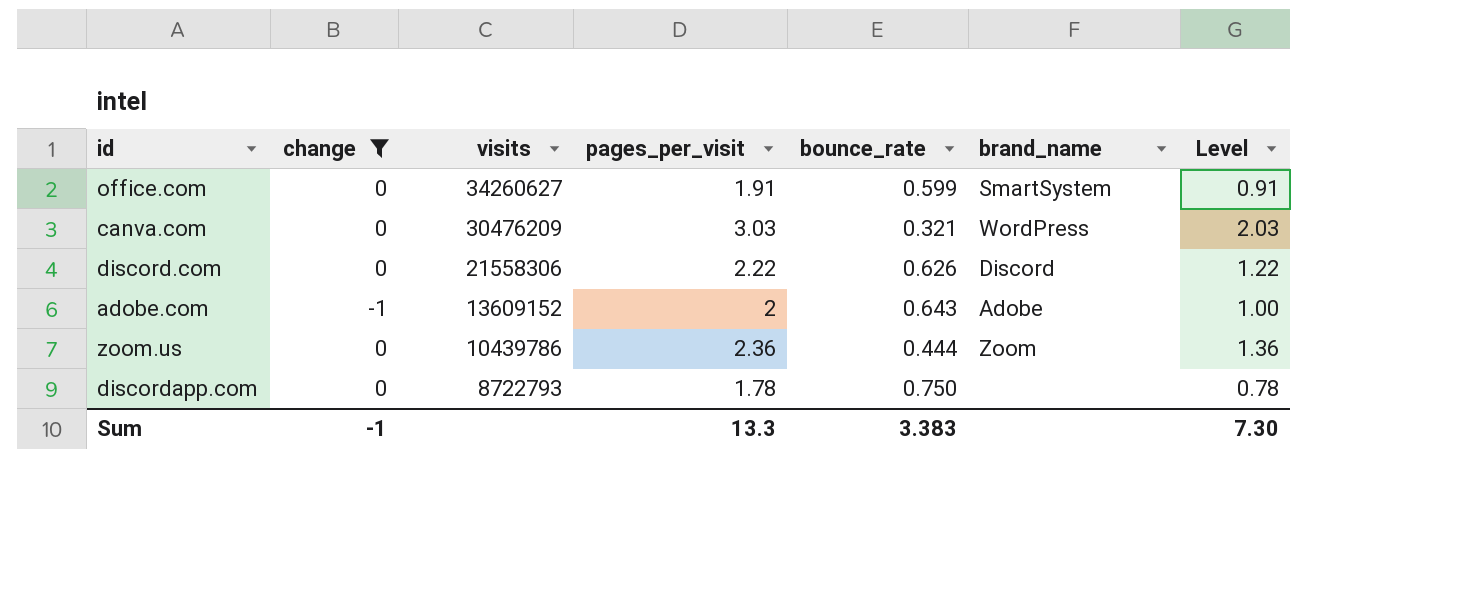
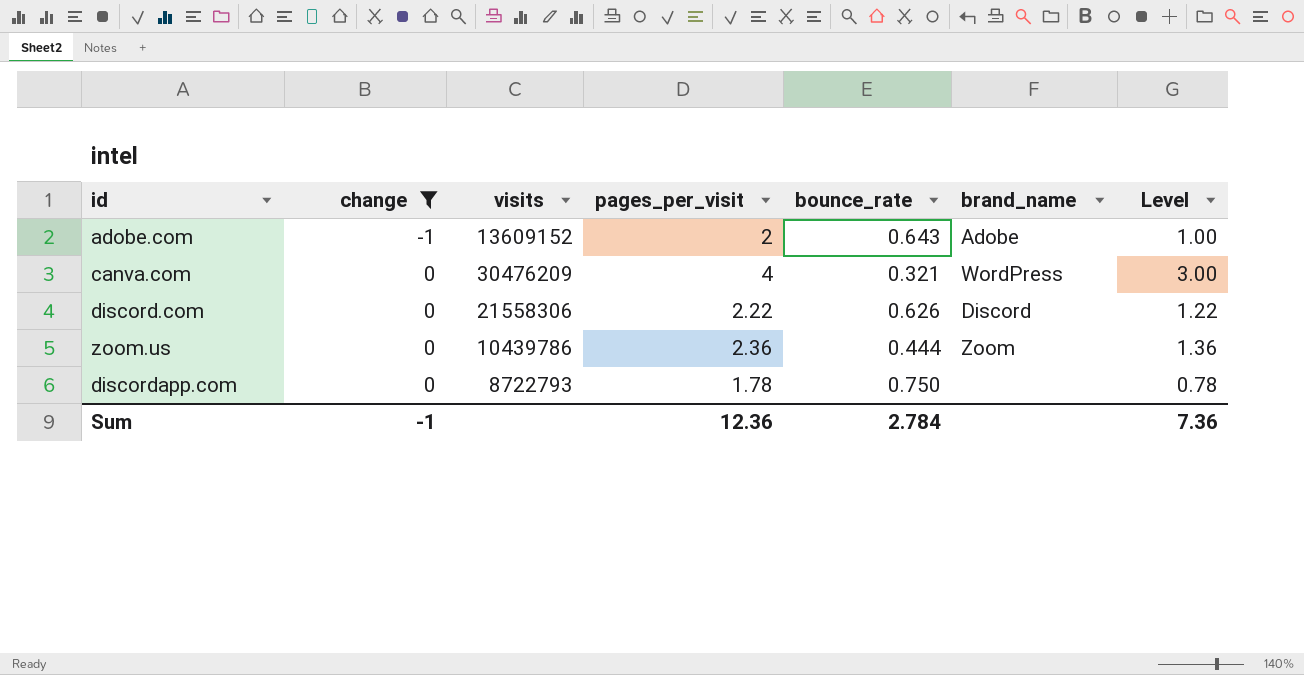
row order: visits descending -> change ascending
row office.com: 0 | 34260627 | 1.91 | 0.599 | SmartSystem | 0.91 -> none
canva.com | pages_per_visit: 3.03 -> 4
canva.com | Level: 2.03 -> 3.00
Sum | pages_per_visit: 13.3 -> 12.36
Sum | bounce_rate: 3.383 -> 2.784
Sum | Level: 7.30 -> 7.36

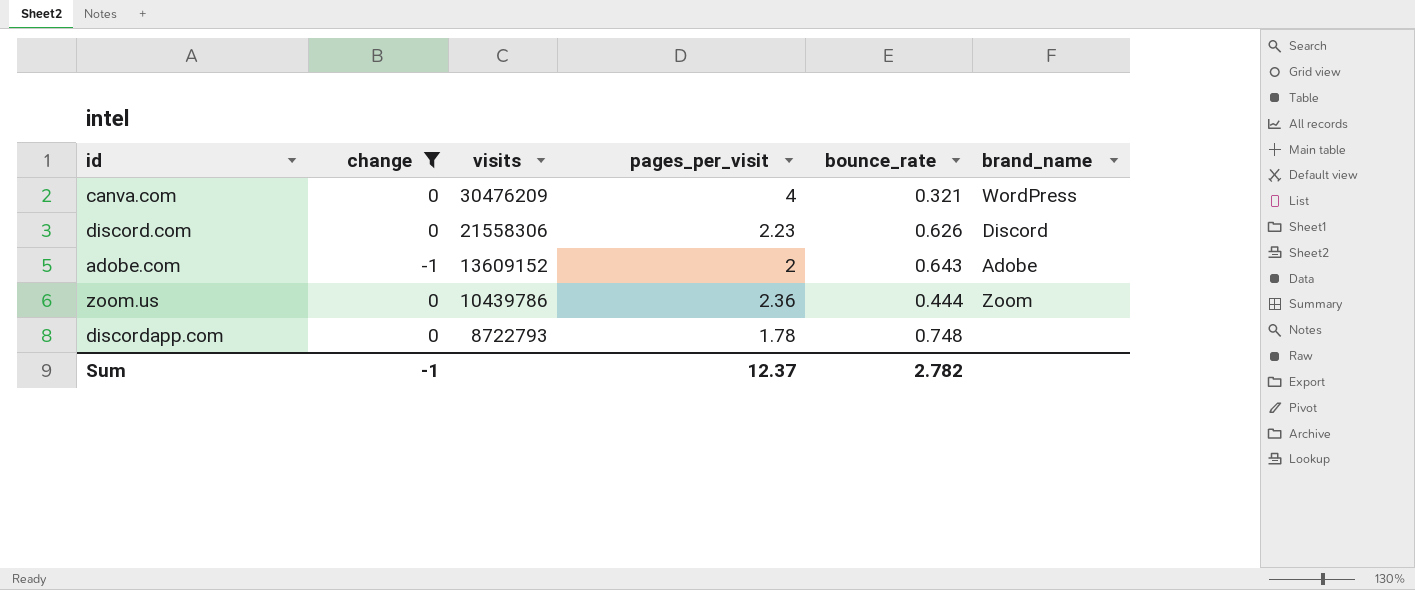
row order: change ascending -> visits descending
column Level | formula: [pages_per_visit] - 1 -> none
discord.com | pages_per_visit: 2.22 -> 2.23
discordapp.com | bounce_rate: 0.750 -> 0.748
Sum | pages_per_visit: 12.36 -> 12.37
Sum | bounce_rate: 2.784 -> 2.782

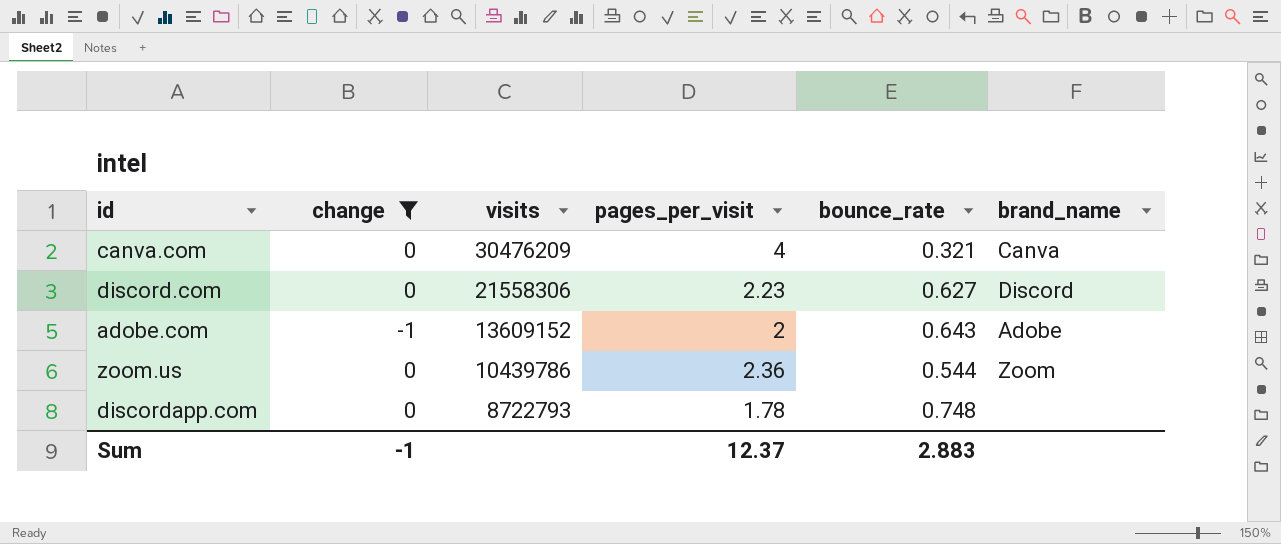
canva.com | brand_name: WordPress -> Canva
discord.com | bounce_rate: 0.626 -> 0.627
zoom.us | bounce_rate: 0.444 -> 0.544
Sum | bounce_rate: 2.782 -> 2.883

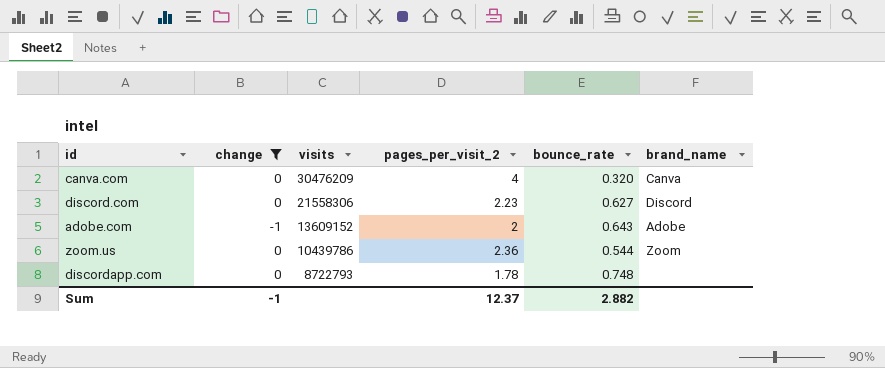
column name: pages_per_visit -> pages_per_visit_2
canva.com | bounce_rate: 0.321 -> 0.320
Sum | bounce_rate: 2.883 -> 2.882

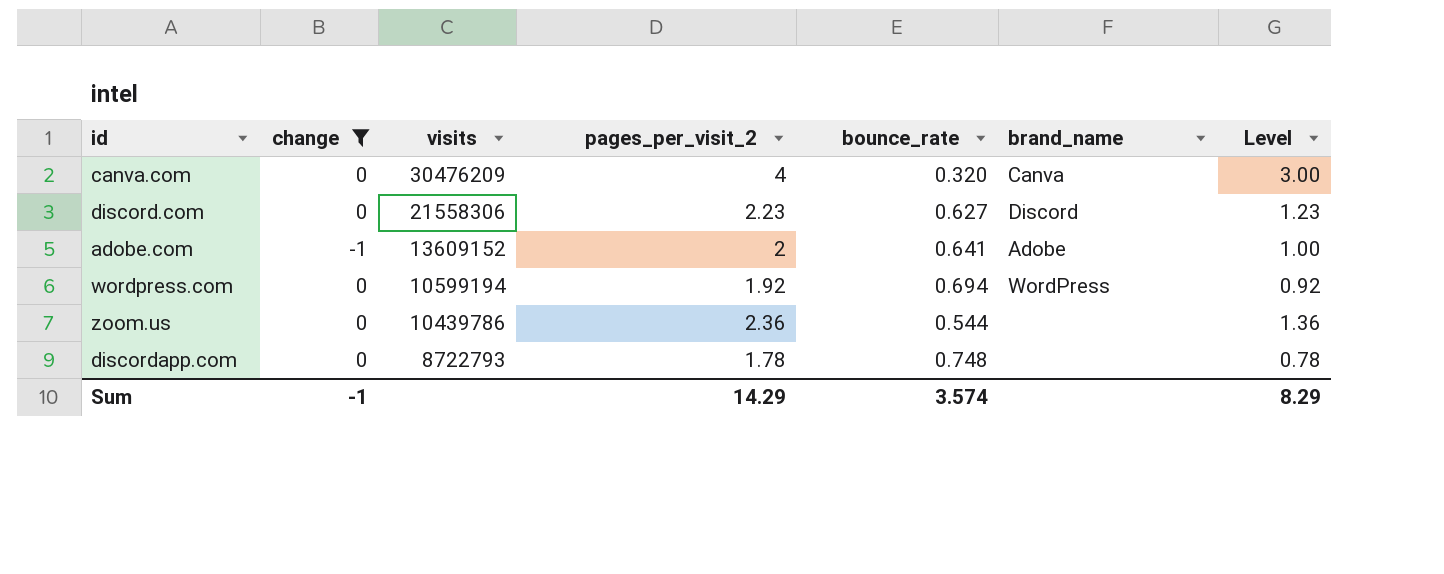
column Level | formula: none -> [pages_per_visit_2] - 1
adobe.com | bounce_rate: 0.643 -> 0.641
row wordpress.com: none -> 0 | 10599194 | 1.92 | 0.694 | WordPress | 0.92
zoom.us | brand_name: Zoom -> none
Sum | pages_per_visit_2: 12.37 -> 14.29
Sum | bounce_rate: 2.882 -> 3.574

